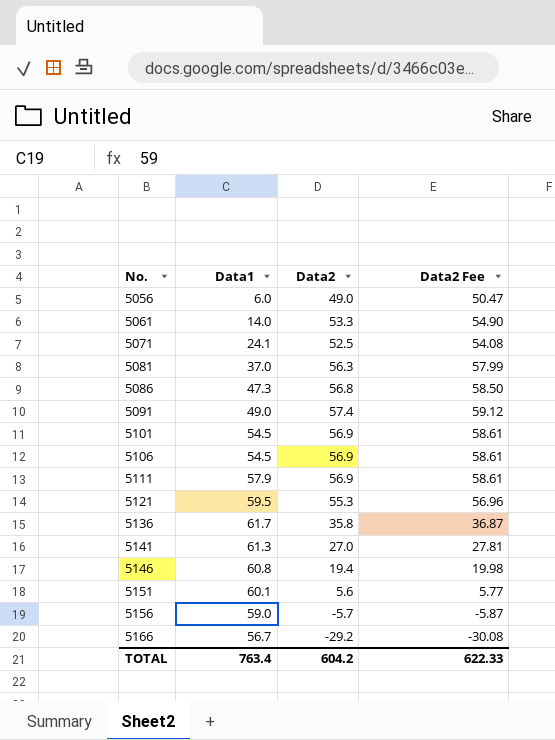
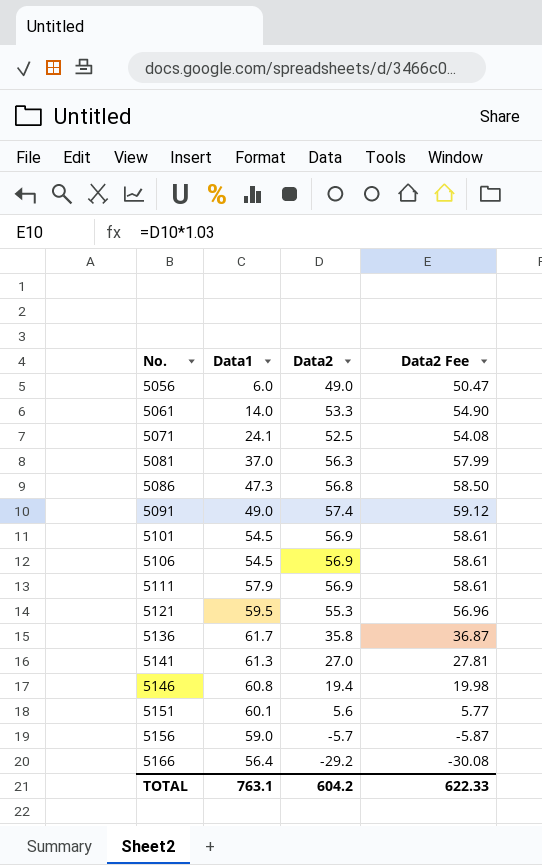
5166 | Data1: 56.7 -> 56.4
TOTAL | Data1: 763.4 -> 763.1

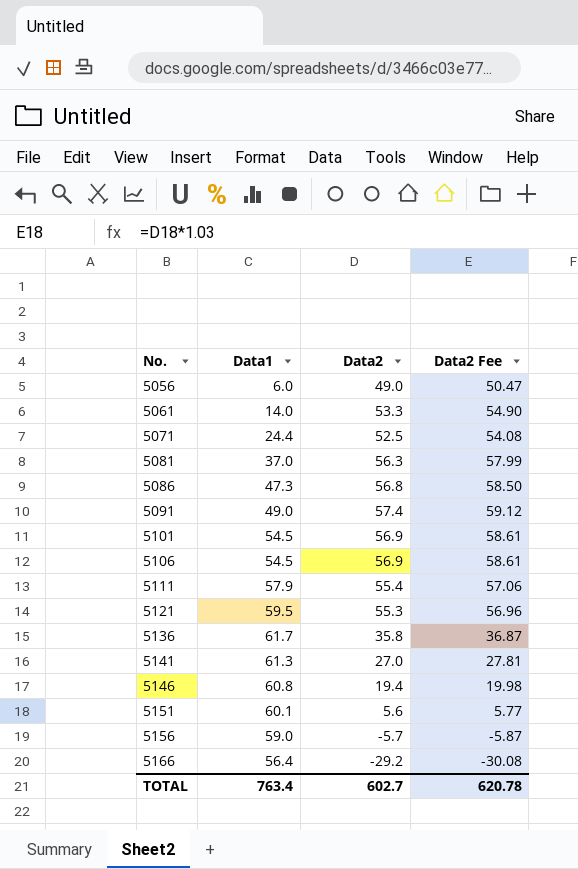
5071 | Data1: 24.1 -> 24.4
5111 | Data2: 56.9 -> 55.4
5111 | Data2 Fee: 58.61 -> 57.06
TOTAL | Data1: 763.1 -> 763.4
TOTAL | Data2: 604.2 -> 602.7
TOTAL | Data2 Fee: 622.33 -> 620.78

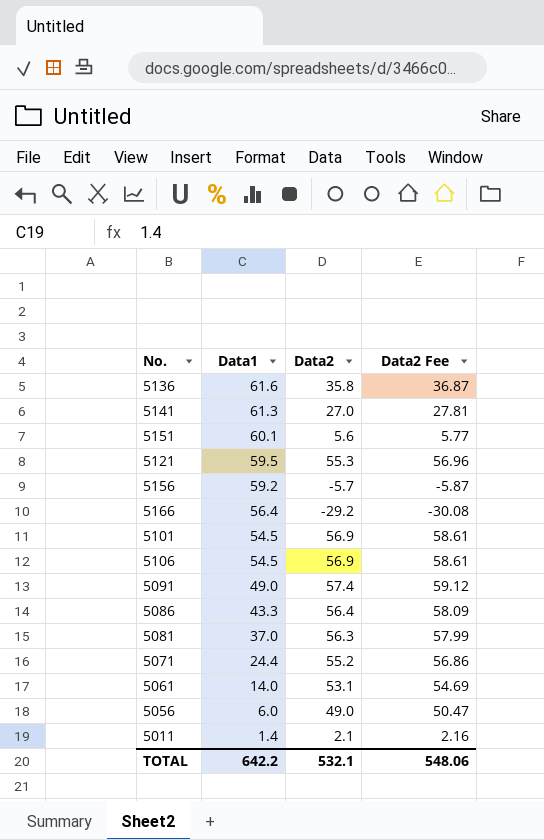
row order: No. ascending -> Data1 descending
row 5111: 57.9 | 55.4 | 57.06 -> none
row 5146: 60.8 | 19.4 | 19.98 -> none
5136 | Data1: 61.7 -> 61.6
5156 | Data1: 59.0 -> 59.2
5086 | Data1: 47.3 -> 43.3
5086 | Data2: 56.8 -> 56.4
5086 | Data2 Fee: 58.50 -> 58.09
5071 | Data2: 52.5 -> 55.2
5071 | Data2 Fee: 54.08 -> 56.86
5061 | Data2: 53.3 -> 53.1
5061 | Data2 Fee: 54.90 -> 54.69
row 5011: none -> 1.4 | 2.1 | 2.16
TOTAL | Data1: 763.4 -> 642.2
TOTAL | Data2: 602.7 -> 532.1
TOTAL | Data2 Fee: 620.78 -> 548.06

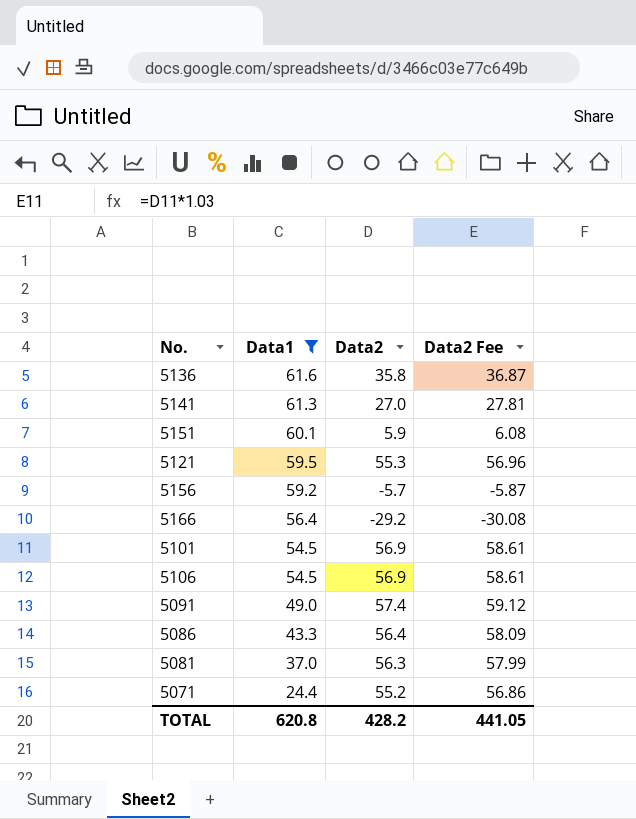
filter: none -> Data1 >= 24.4
5151 | Data2: 5.6 -> 5.9
5151 | Data2 Fee: 5.77 -> 6.08
TOTAL | Data1: 642.2 -> 620.8
TOTAL | Data2: 532.1 -> 428.2
TOTAL | Data2 Fee: 548.06 -> 441.05

